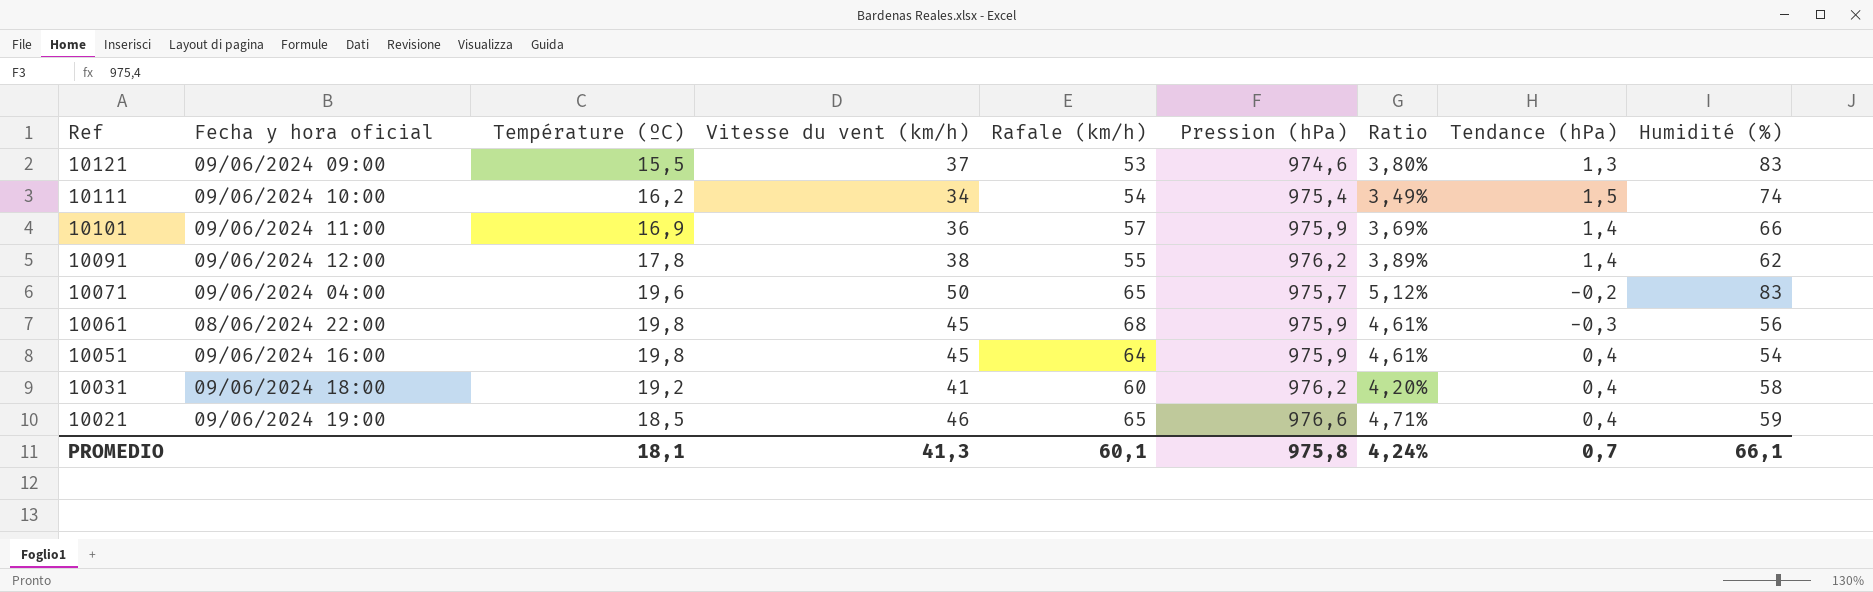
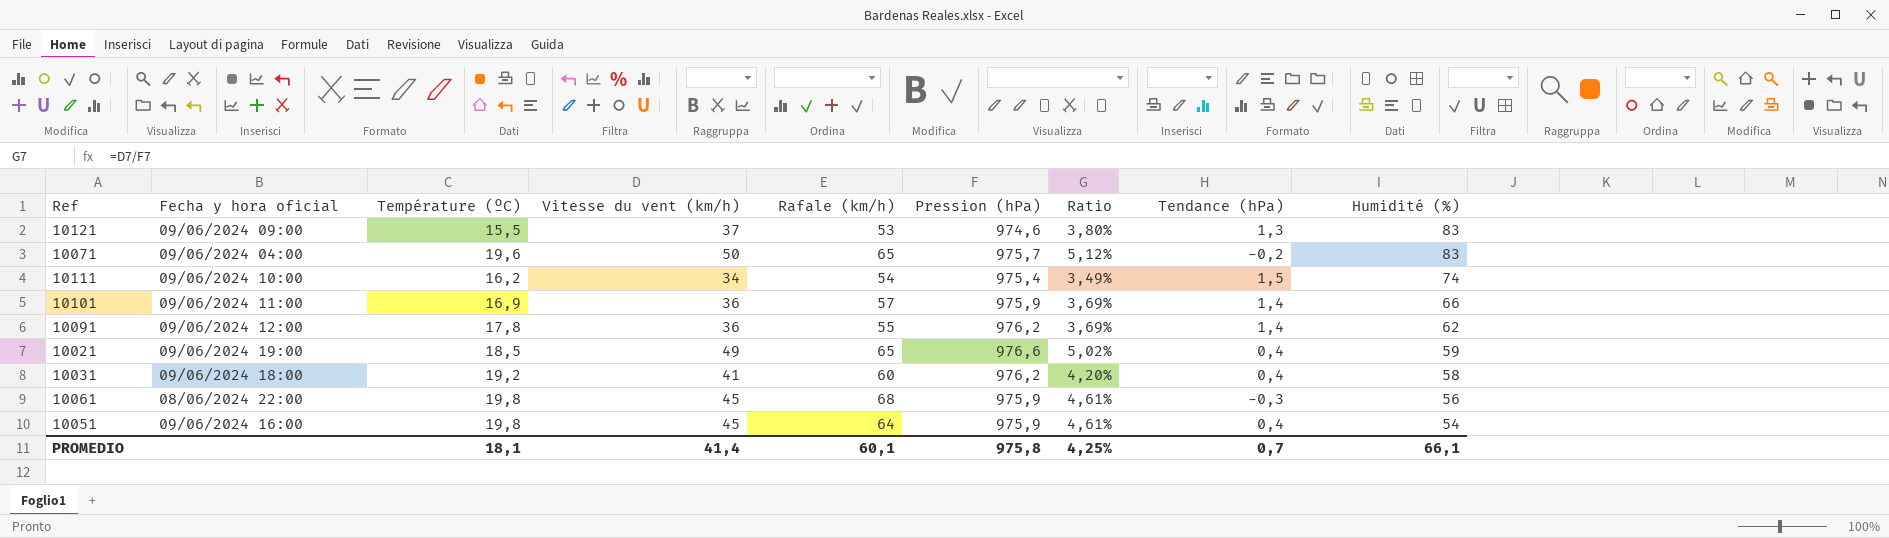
row order: Ref descending -> Humidité (%) descending
10091 | Vitesse du vent (km/h): 38 -> 36
10091 | Ratio: 3,89% -> 3,69%
10021 | Vitesse du vent (km/h): 46 -> 49
10021 | Ratio: 4,71% -> 5,02%
PROMEDIO | Vitesse du vent (km/h): 41,3 -> 41,4
PROMEDIO | Ratio: 4,24% -> 4,25%

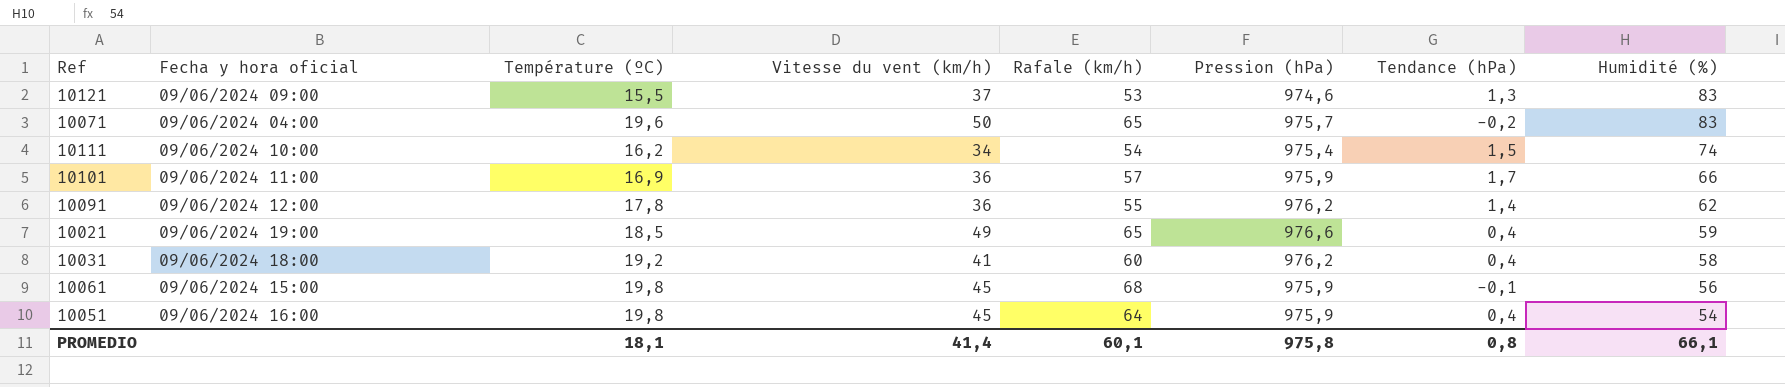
column Ratio | formula: [Vitesse du vent (km/h)] / [Pression (hPa)] -> none
10101 | Tendance (hPa): 1,4 -> 1,7
10061 | Fecha y hora oficial: 08/06/2024 22:00 -> 09/06/2024 15:00
10061 | Tendance (hPa): -0,3 -> -0,1
PROMEDIO | Tendance (hPa): 0,7 -> 0,8

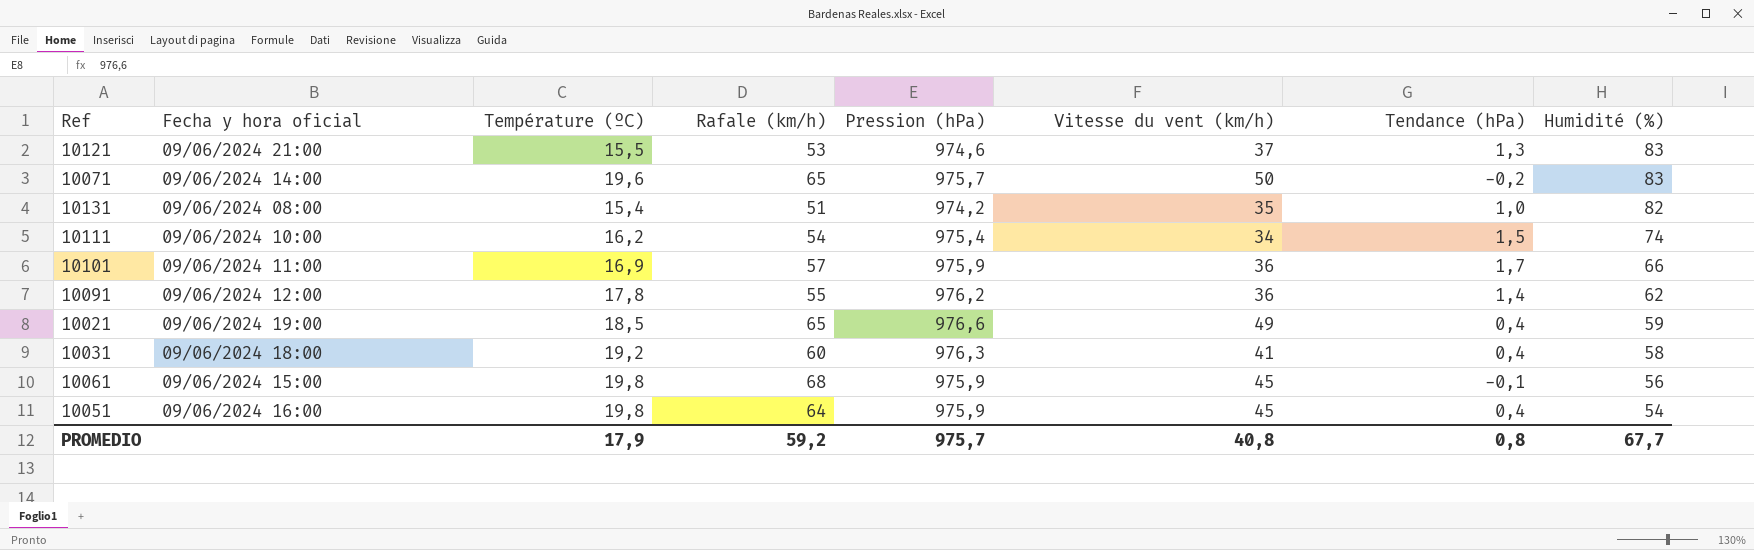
column Vitesse du vent (km/h) | position: 4 -> 6
10121 | Fecha y hora oficial: 09/06/2024 09:00 -> 09/06/2024 21:00
10071 | Fecha y hora oficial: 09/06/2024 04:00 -> 09/06/2024 14:00
row 10131: none -> 09/06/2024 08:00 | 15,4 | 51 | 974,2 | 35 | 1,0 | 82
10031 | Pression (hPa): 976,2 -> 976,3
PROMEDIO | Température (ºC): 18,1 -> 17,9
PROMEDIO | Rafale (km/h): 60,1 -> 59,2
PROMEDIO | Pression (hPa): 975,8 -> 975,7
PROMEDIO | Vitesse du vent (km/h): 41,4 -> 40,8
PROMEDIO | Humidité (%): 66,1 -> 67,7

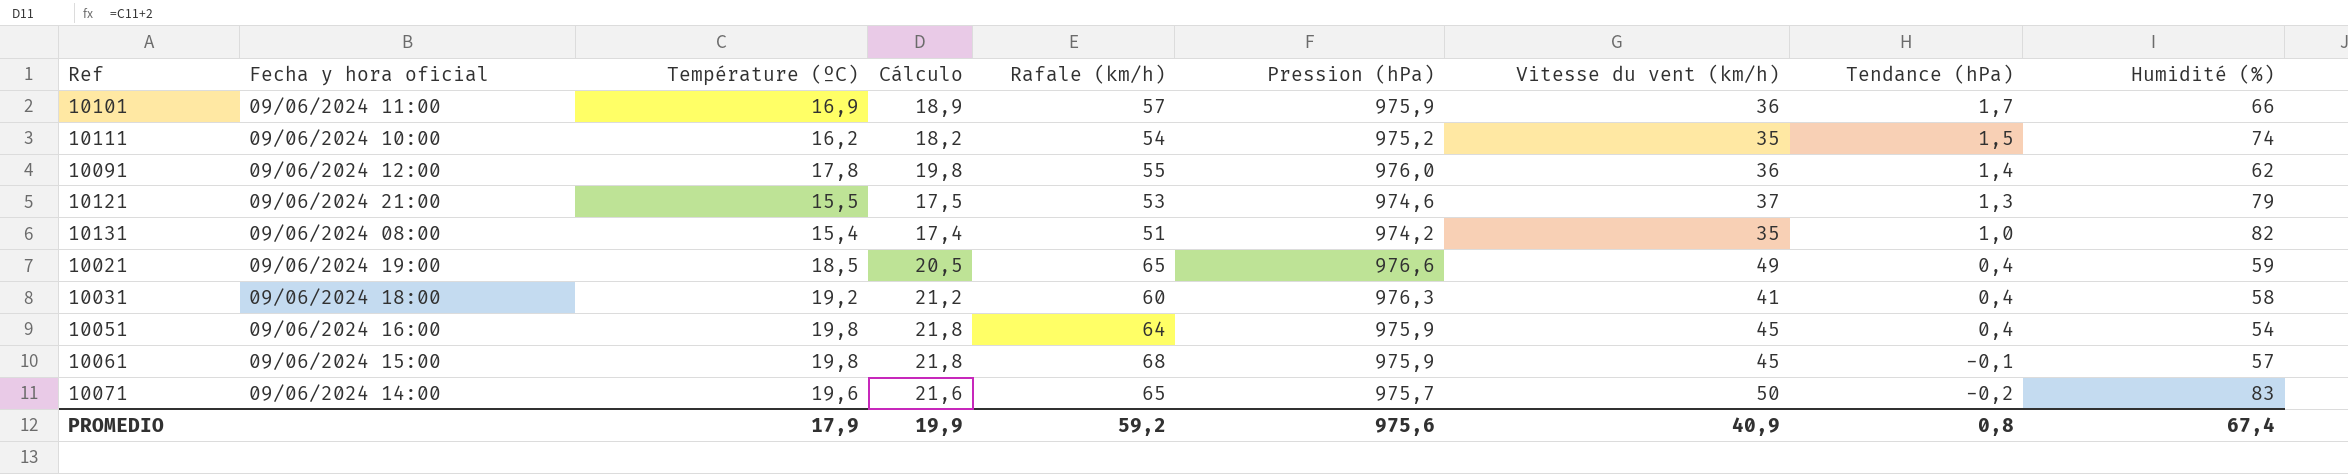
row order: Humidité (%) descending -> Tendance (hPa) descending
column Cálculo | formula: none -> [Température (ºC)] + 2
10111 | Pression (hPa): 975,4 -> 975,2
10111 | Vitesse du vent (km/h): 34 -> 35
10091 | Pression (hPa): 976,2 -> 976,0
10121 | Humidité (%): 83 -> 79
10061 | Humidité (%): 56 -> 57
PROMEDIO | Pression (hPa): 975,7 -> 975,6
PROMEDIO | Vitesse du vent (km/h): 40,8 -> 40,9
PROMEDIO | Humidité (%): 67,7 -> 67,4

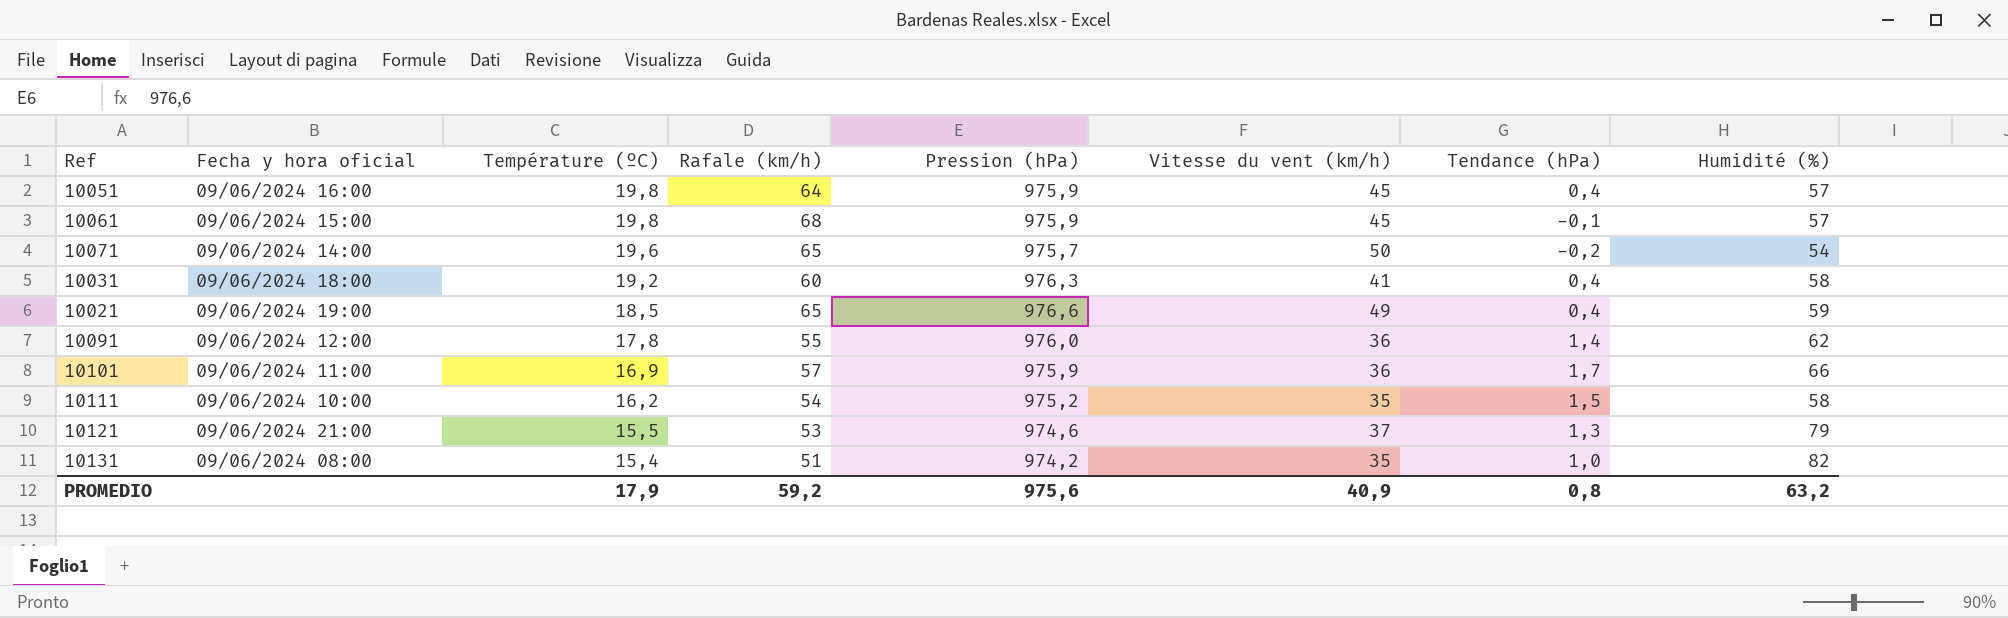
row order: Tendance (hPa) descending -> Température (ºC) descending
column Cálculo | formula: [Température (ºC)] + 2 -> none
10051 | Humidité (%): 54 -> 57
10071 | Humidité (%): 83 -> 54
10111 | Humidité (%): 74 -> 58
PROMEDIO | Humidité (%): 67,4 -> 63,2

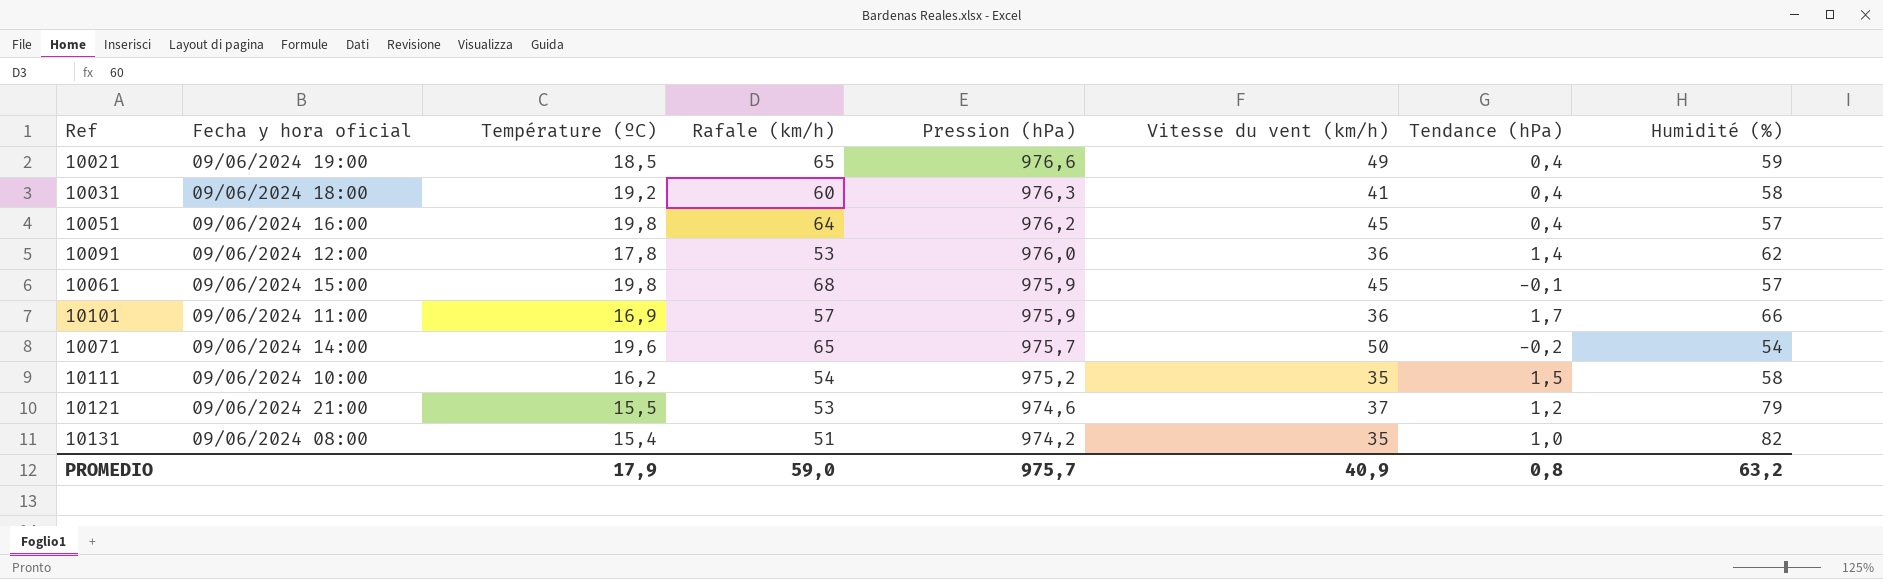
row order: Température (ºC) descending -> Pression (hPa) descending
10051 | Pression (hPa): 975,9 -> 976,2
10091 | Rafale (km/h): 55 -> 53
10121 | Tendance (hPa): 1,3 -> 1,2
PROMEDIO | Rafale (km/h): 59,2 -> 59,0
PROMEDIO | Pression (hPa): 975,6 -> 975,7

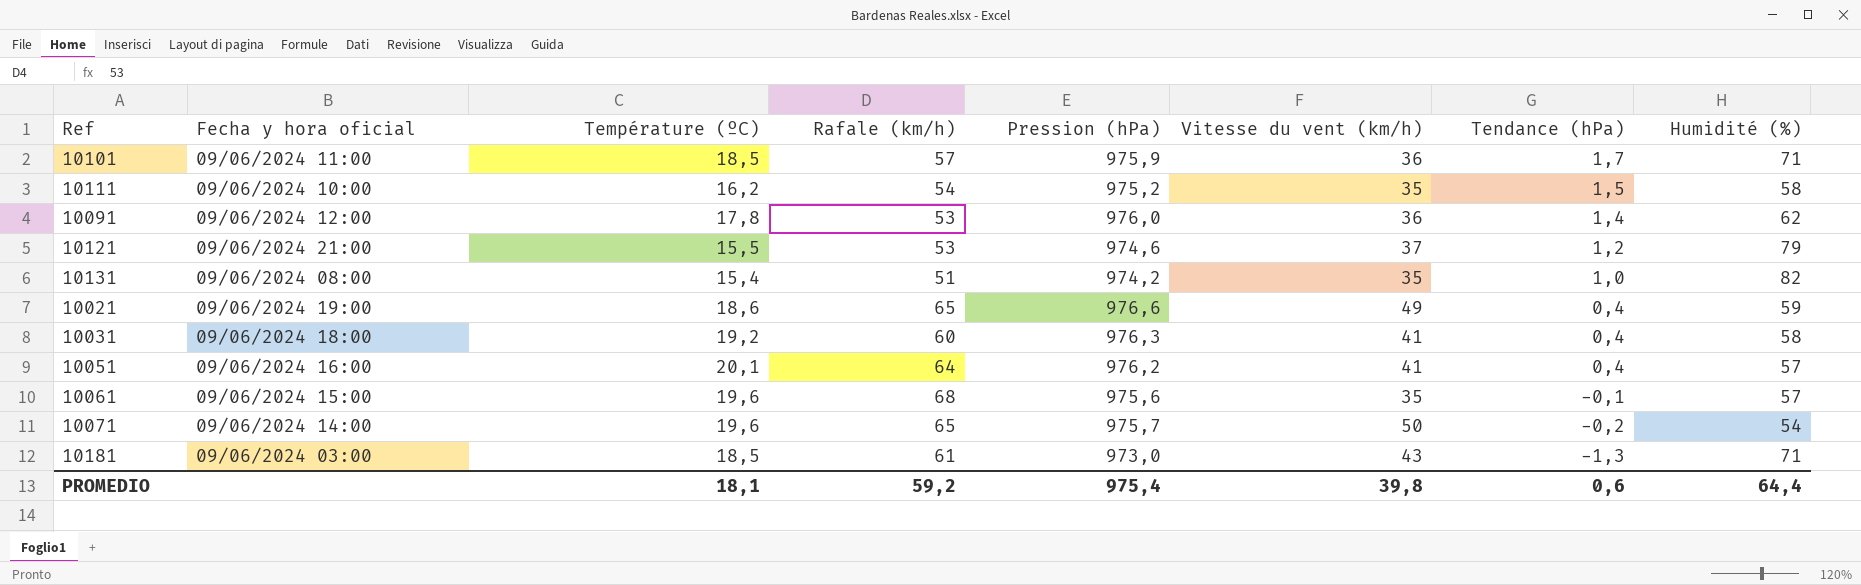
row order: Pression (hPa) descending -> Tendance (hPa) descending
10101 | Température (ºC): 16,9 -> 18,5
10101 | Humidité (%): 66 -> 71
10021 | Température (ºC): 18,5 -> 18,6
10051 | Température (ºC): 19,8 -> 20,1
10051 | Vitesse du vent (km/h): 45 -> 41
10061 | Température (ºC): 19,8 -> 19,6
10061 | Pression (hPa): 975,9 -> 975,6
10061 | Vitesse du vent (km/h): 45 -> 35
row 10181: none -> 09/06/2024 03:00 | 18,5 | 61 | 973,0 | 43 | -1,3 | 71
PROMEDIO | Température (ºC): 17,9 -> 18,1
PROMEDIO | Rafale (km/h): 59,0 -> 59,2
PROMEDIO | Pression (hPa): 975,7 -> 975,4
PROMEDIO | Vitesse du vent (km/h): 40,9 -> 39,8
PROMEDIO | Tendance (hPa): 0,8 -> 0,6
PROMEDIO | Humidité (%): 63,2 -> 64,4

